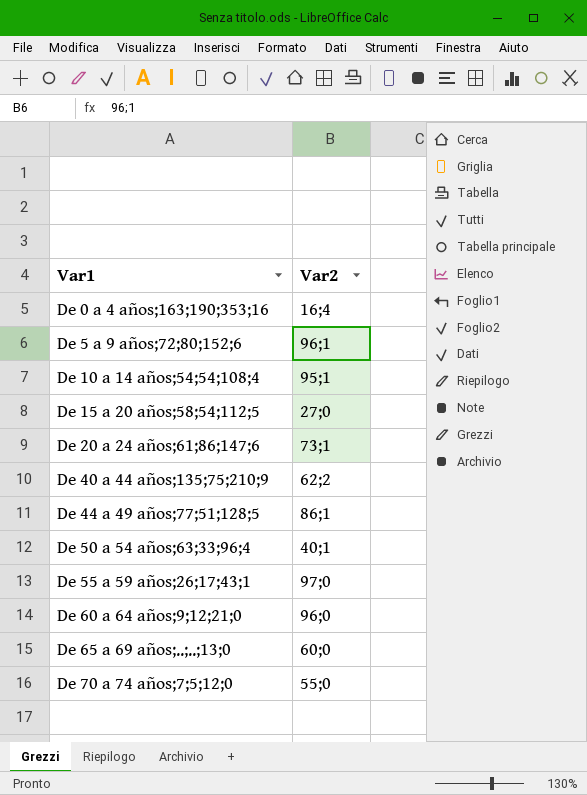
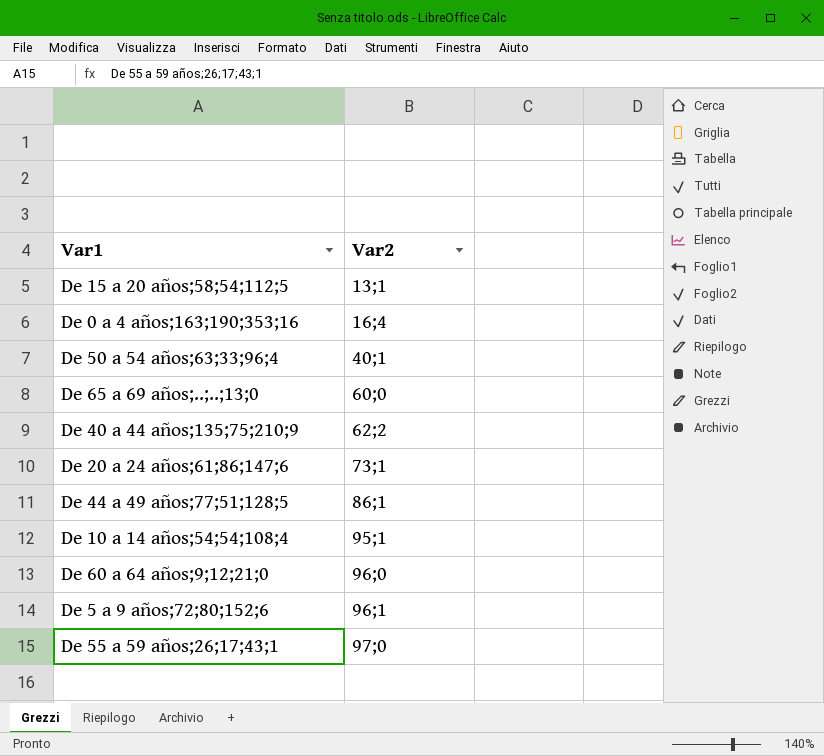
row order: Var1 ascending -> Var2 ascending
row De 70 a 74 años;7;5;12;0: 55;0 -> none
De 15 a 20 años;58;54;112;5 | Var2: 27;0 -> 13;1

